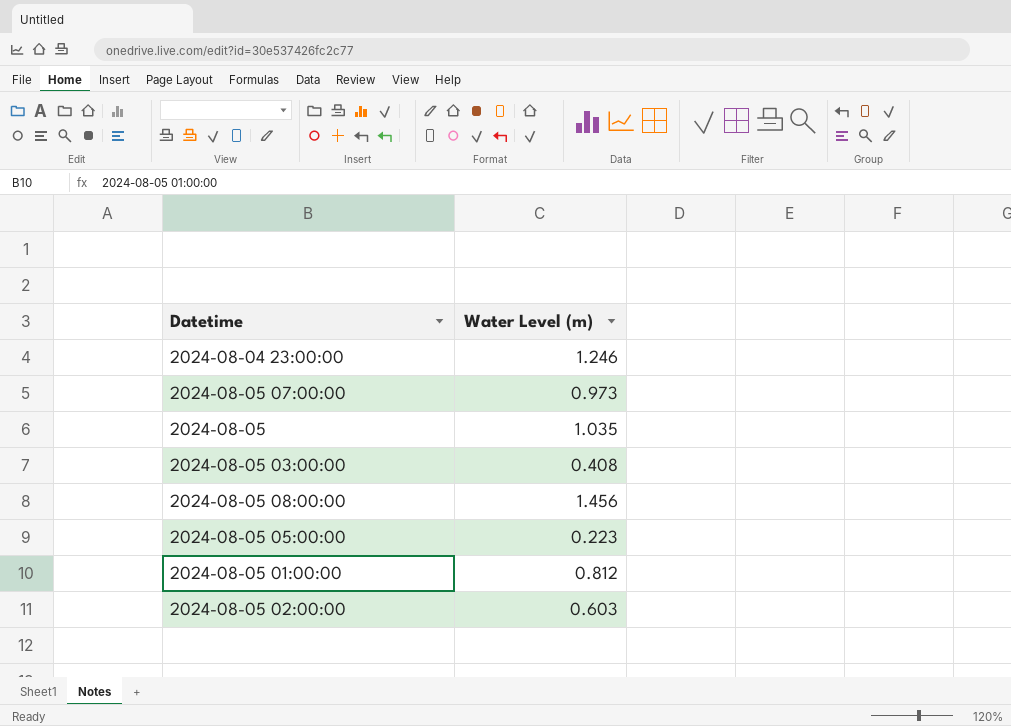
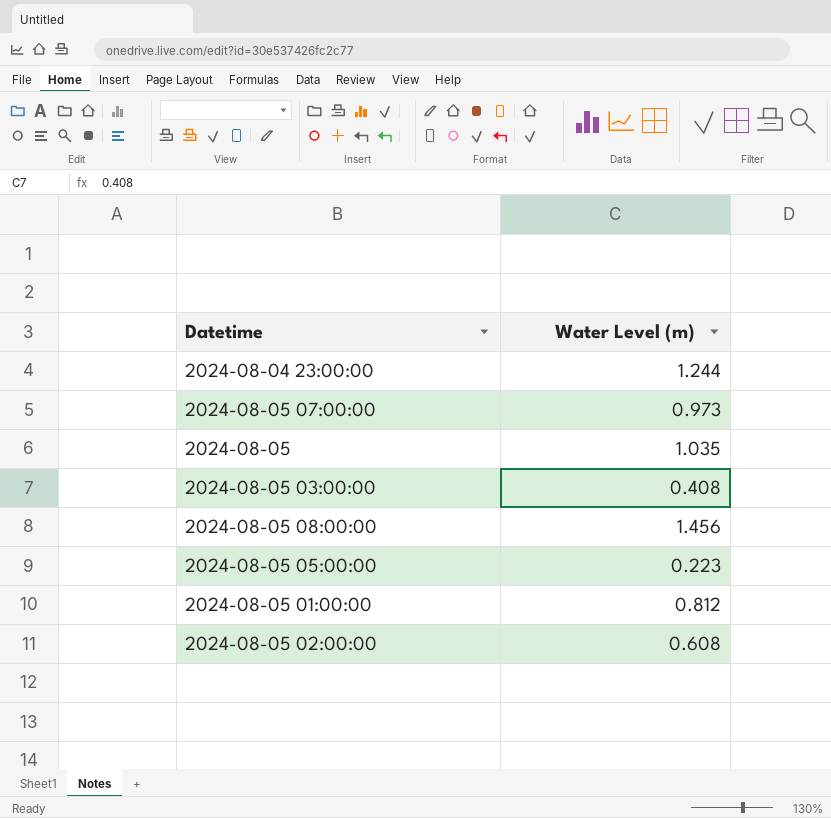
2024-08-04 23:00:00 | Water Level (m): 1.246 -> 1.244
2024-08-05 02:00:00 | Water Level (m): 0.603 -> 0.608

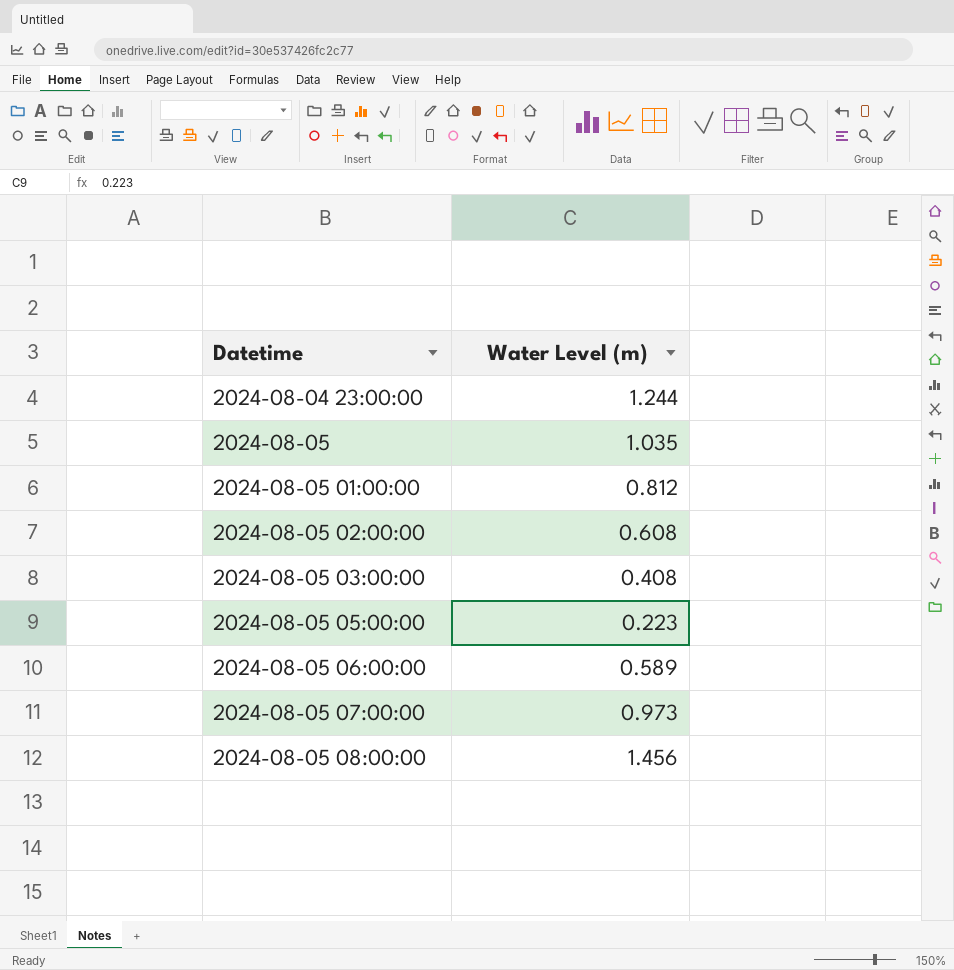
row order: none -> Datetime ascending
row 2024-08-05 06:00:00: none -> 0.589

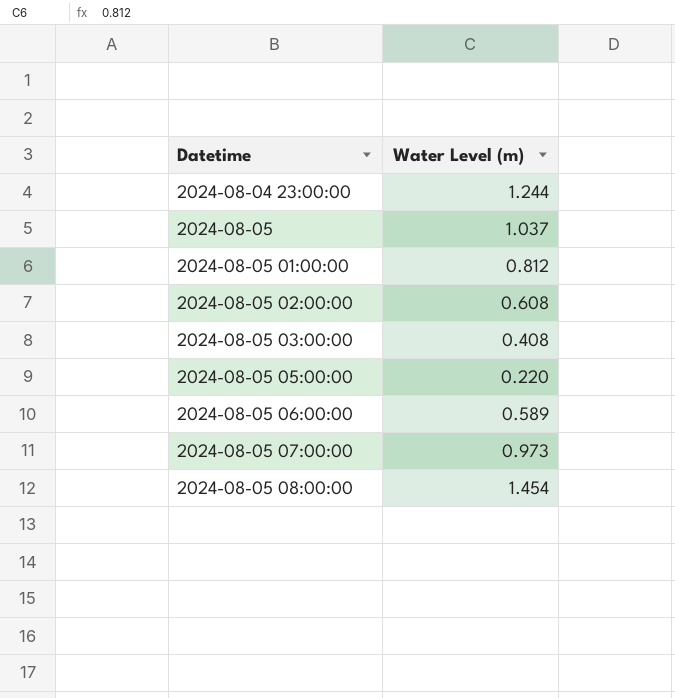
2024-08-05 | Water Level (m): 1.035 -> 1.037
2024-08-05 05:00:00 | Water Level (m): 0.223 -> 0.220
2024-08-05 08:00:00 | Water Level (m): 1.456 -> 1.454

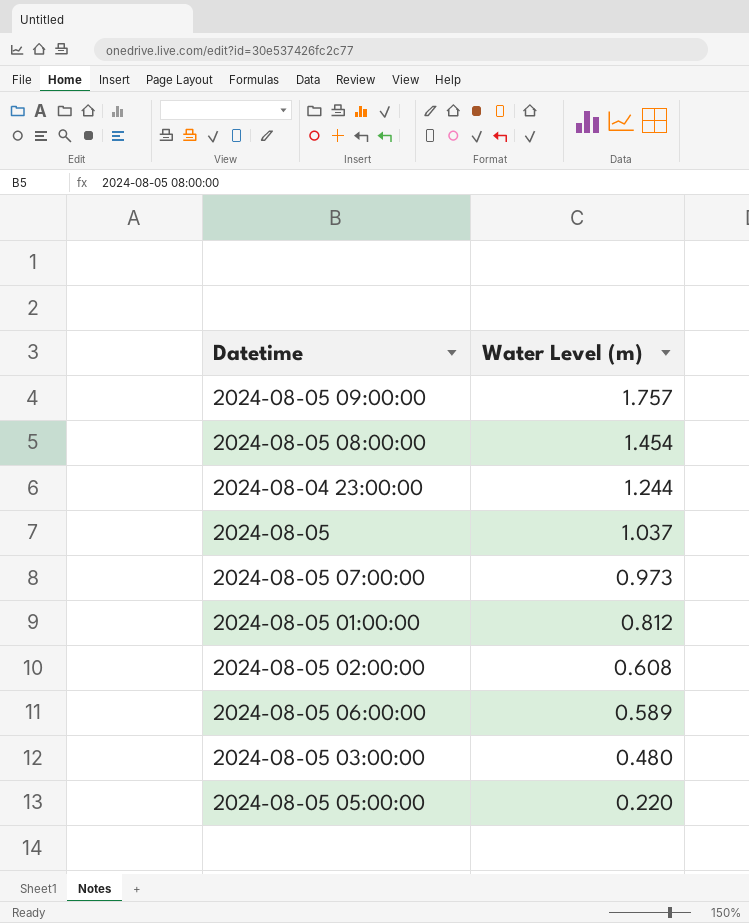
row order: Datetime ascending -> Water Level (m) descending
row 2024-08-05 09:00:00: none -> 1.757
2024-08-05 03:00:00 | Water Level (m): 0.408 -> 0.480

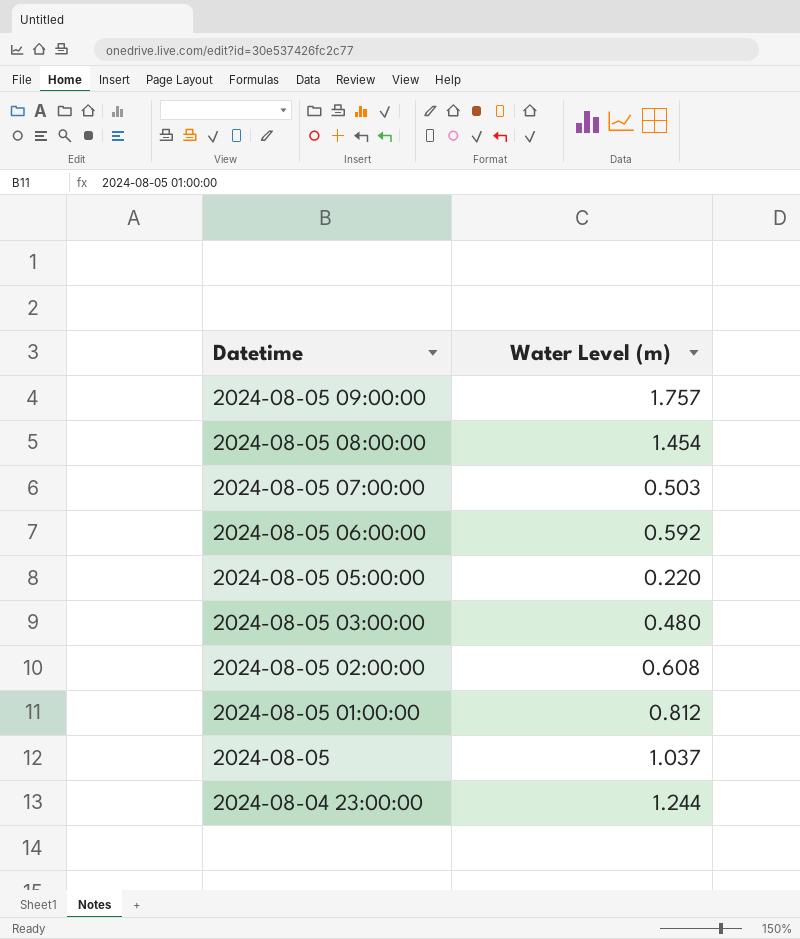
row order: Water Level (m) descending -> Datetime descending
2024-08-05 07:00:00 | Water Level (m): 0.973 -> 0.503
2024-08-05 06:00:00 | Water Level (m): 0.589 -> 0.592

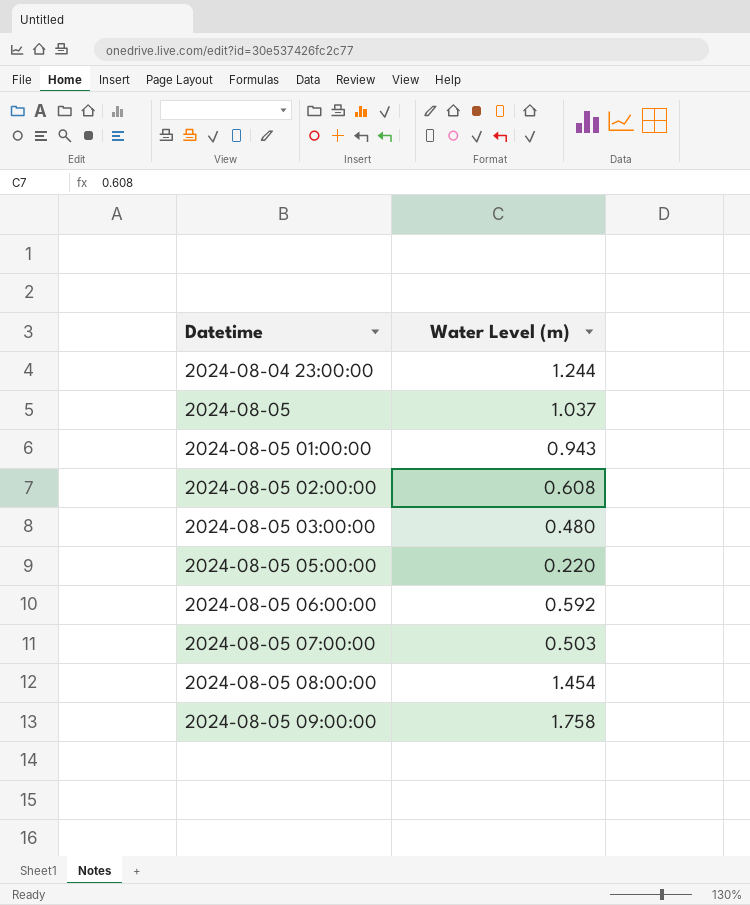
row order: Datetime descending -> Datetime ascending
2024-08-05 01:00:00 | Water Level (m): 0.812 -> 0.943
2024-08-05 09:00:00 | Water Level (m): 1.757 -> 1.758

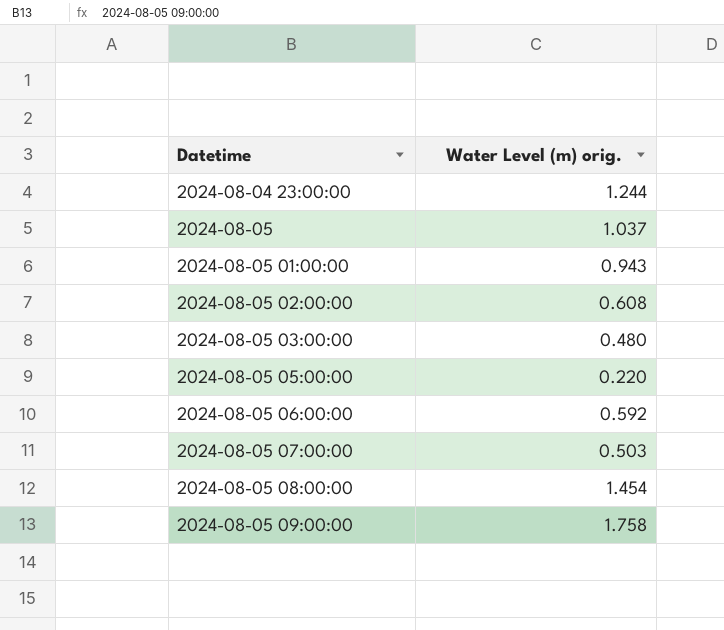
column name: Water Level (m) -> Water Level (m) orig.

